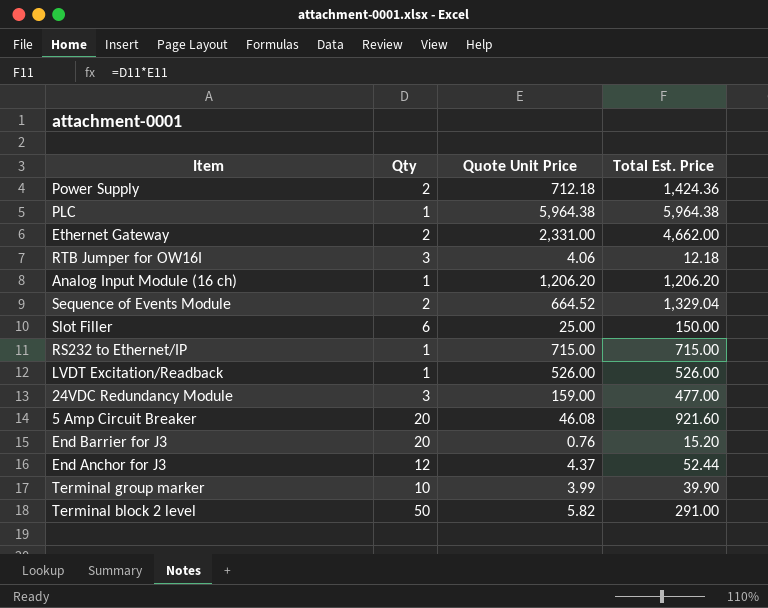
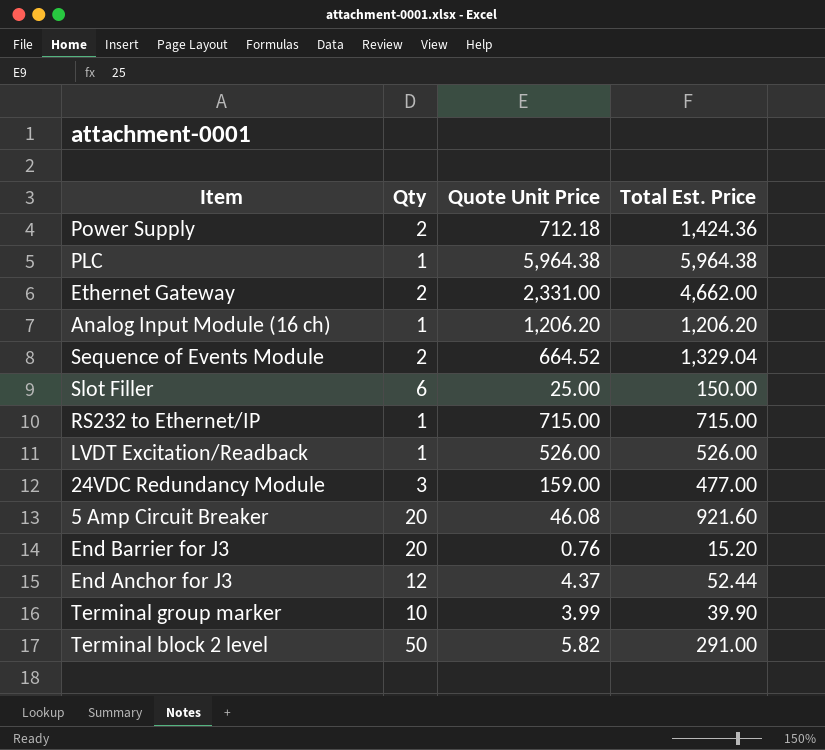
row RTB Jumper for OW16I: 3 | 4.06 | 12.18 -> none

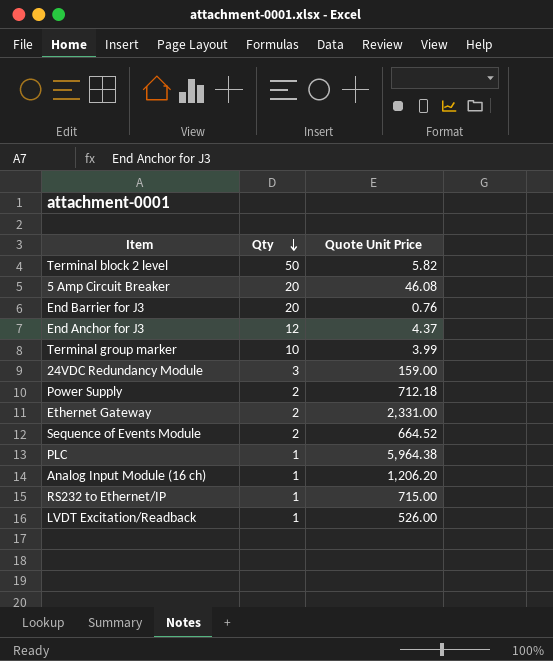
row order: none -> Qty descending
column Total Est. Price | formula: [Qty] * [Quote Unit Price] -> none
row Slot Filler: 6 | 25.00 | 150.00 -> none

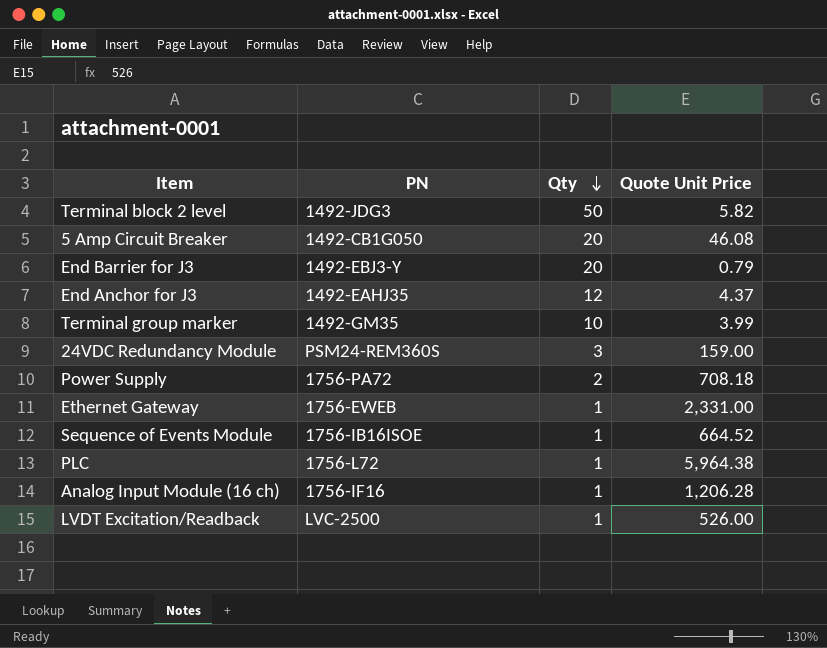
column PN | position: none -> 2
row RS232 to Ethernet/IP: 1 | 715.00 -> none
End Barrier for J3 | Quote Unit Price: 0.76 -> 0.79
Power Supply | Quote Unit Price: 712.18 -> 708.18
Ethernet Gateway | Qty: 2 -> 1
Sequence of Events Module | Qty: 2 -> 1
Analog Input Module (16 ch) | Quote Unit Price: 1,206.20 -> 1,206.28

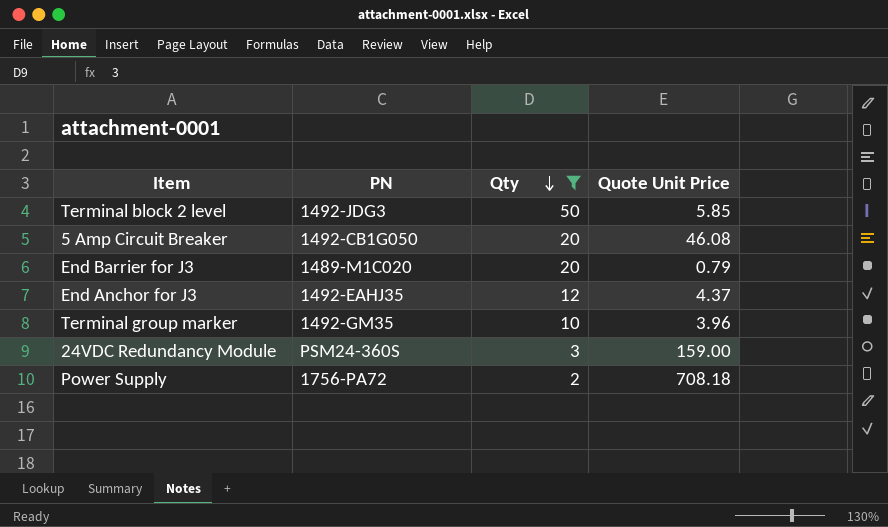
filter: none -> Qty != 1
Terminal block 2 level | Quote Unit Price: 5.82 -> 5.85
End Barrier for J3 | PN: 1492-EBJ3-Y -> 1489-M1C020
Terminal group marker | Quote Unit Price: 3.99 -> 3.96
24VDC Redundancy Module | PN: PSM24-REM360S -> PSM24-360S

